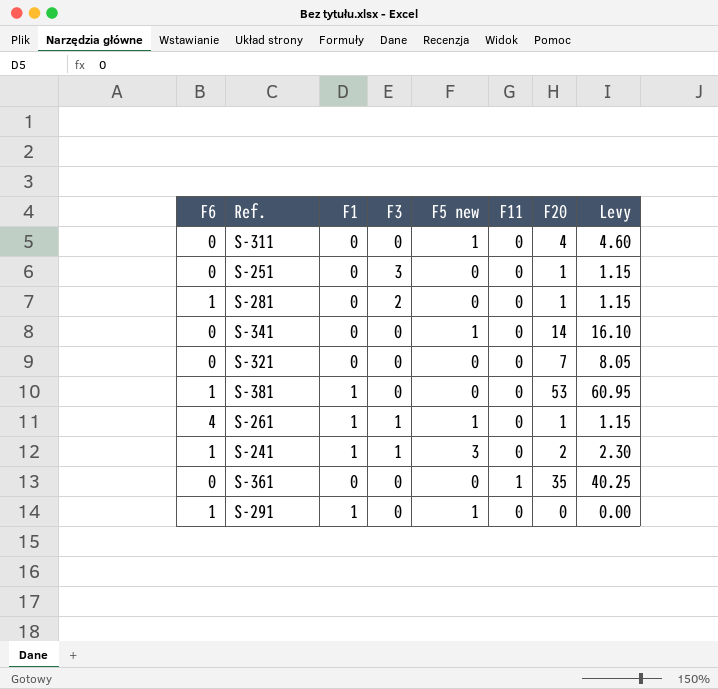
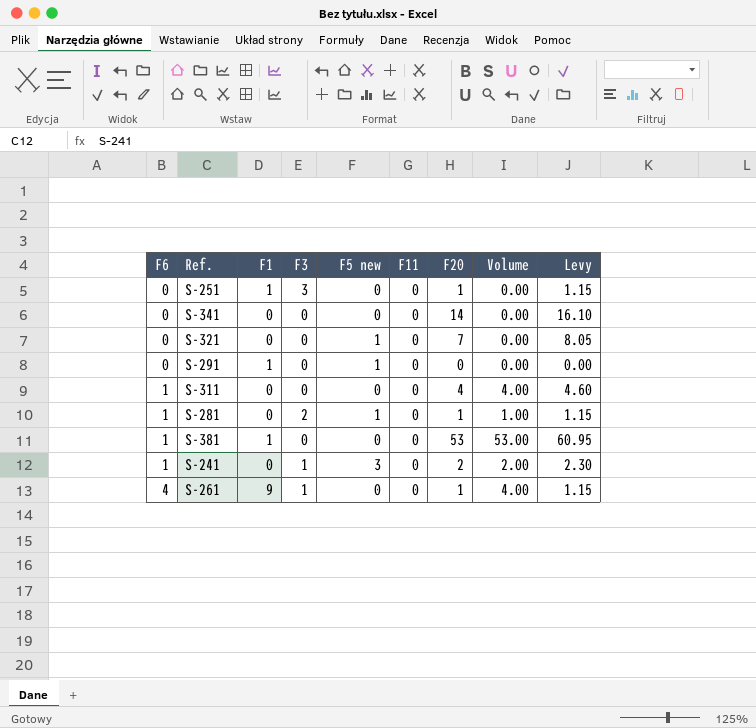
row order: none -> F6 ascending
column Volume | formula: none -> [F6] * [F20]
row S-361: 0 | 0 | 0 | 0 | 1 | 35 | 40.25 -> none
S-251 | F1: 0 -> 1
S-341 | F5 new: 1 -> 0
S-321 | F5 new: 0 -> 1
S-291 | F6: 1 -> 0
S-311 | F6: 0 -> 1
S-311 | F5 new: 1 -> 0
S-281 | F5 new: 0 -> 1
S-241 | F1: 1 -> 0
S-261 | F1: 1 -> 9
S-261 | F5 new: 1 -> 0

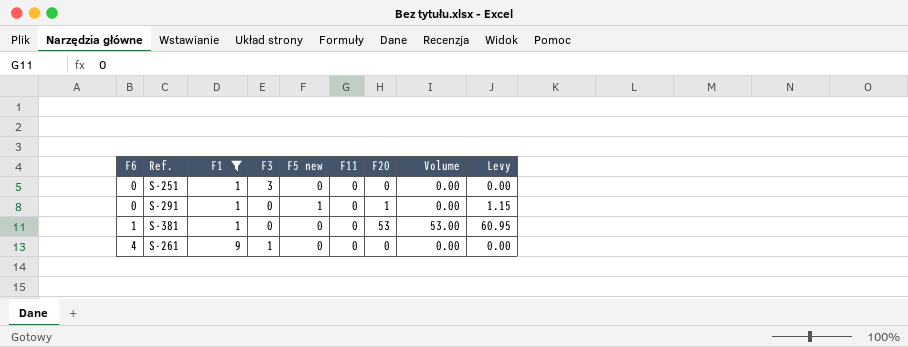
filter: none -> F1 != 0
S-251 | F20: 1 -> 0
S-251 | Levy: 1.15 -> 0.00
S-291 | F20: 0 -> 1
S-291 | Levy: 0.00 -> 1.15
S-261 | F20: 1 -> 0
S-261 | Volume: 4.00 -> 0.00
S-261 | Levy: 1.15 -> 0.00

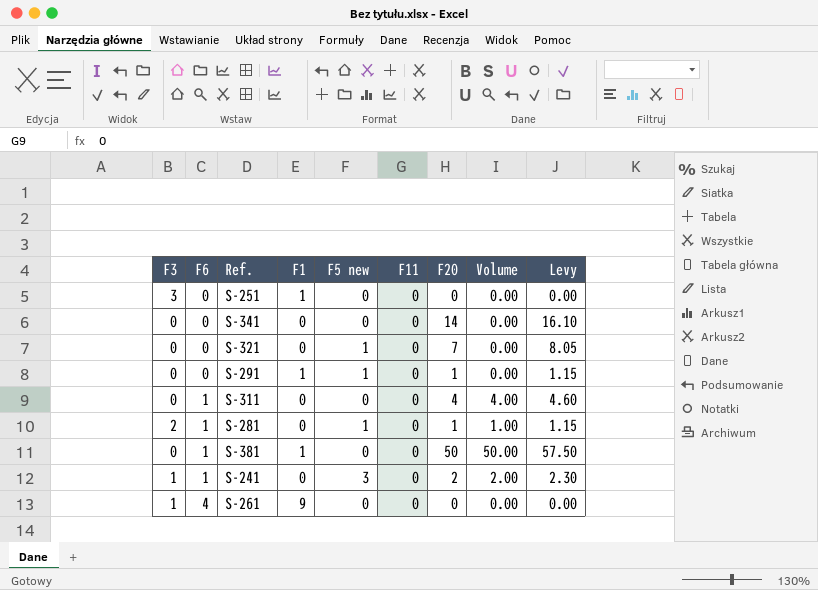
filter: F1 != 0 -> none
column F3 | position: 4 -> 1
S-381 | F20: 53 -> 50
S-381 | Volume: 53.00 -> 50.00
S-381 | Levy: 60.95 -> 57.50

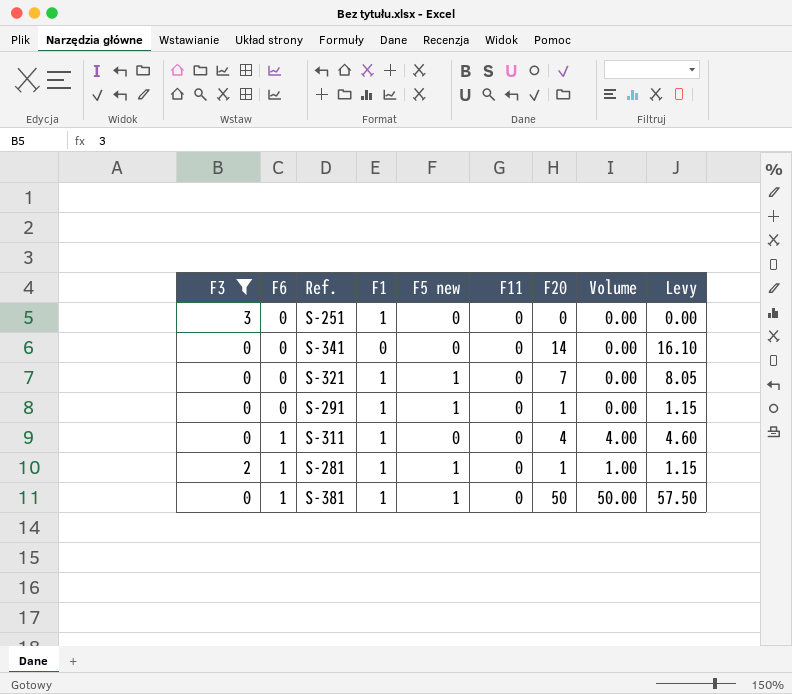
filter: none -> F3 != 1
S-321 | F1: 0 -> 1
S-311 | F1: 0 -> 1
S-281 | F1: 0 -> 1
S-381 | F5 new: 0 -> 1

